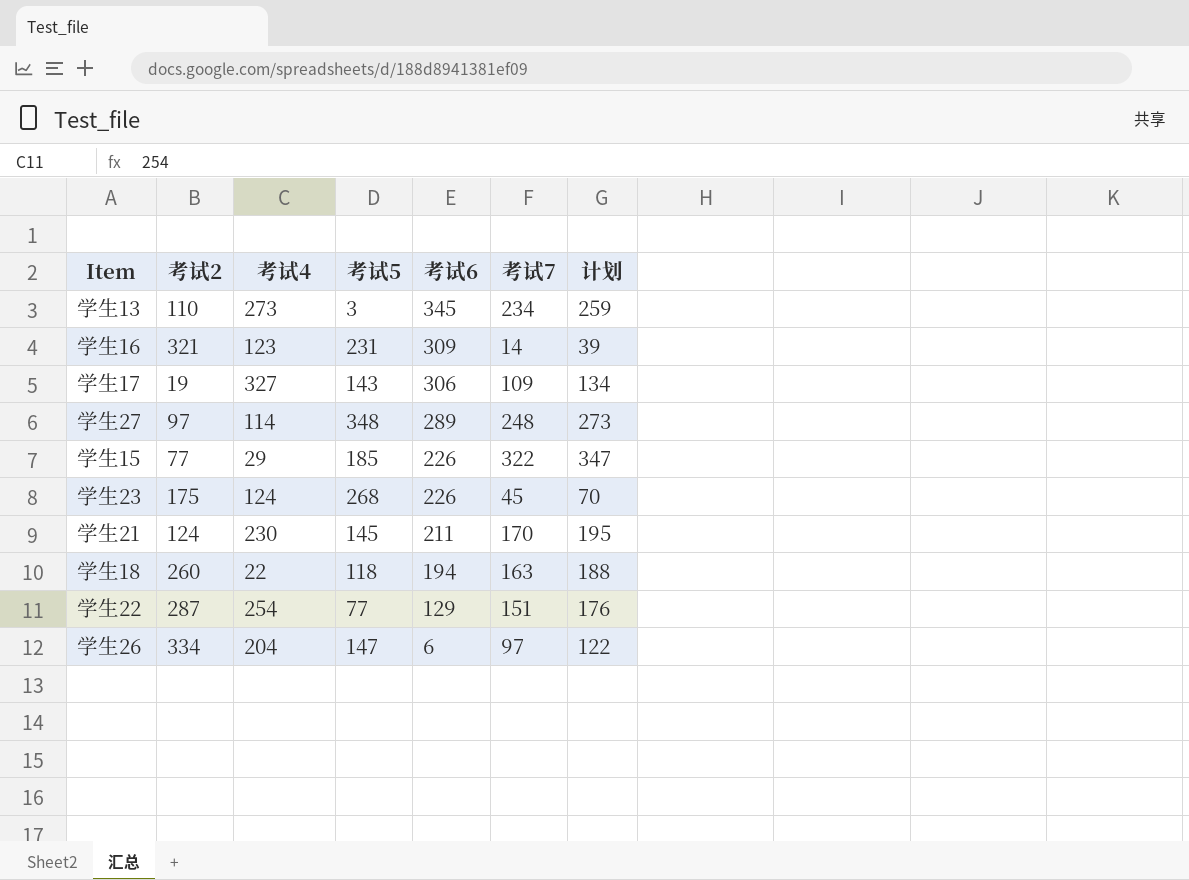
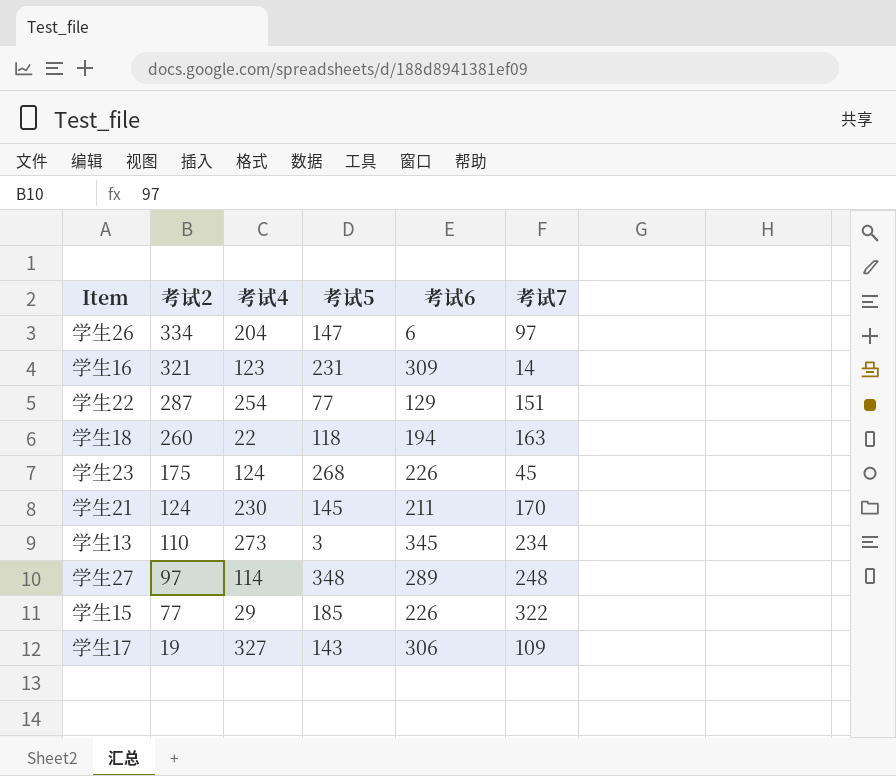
row order: 考试6 descending -> 考试2 descending
column 计划 | formula: [考试7] + 25 -> none

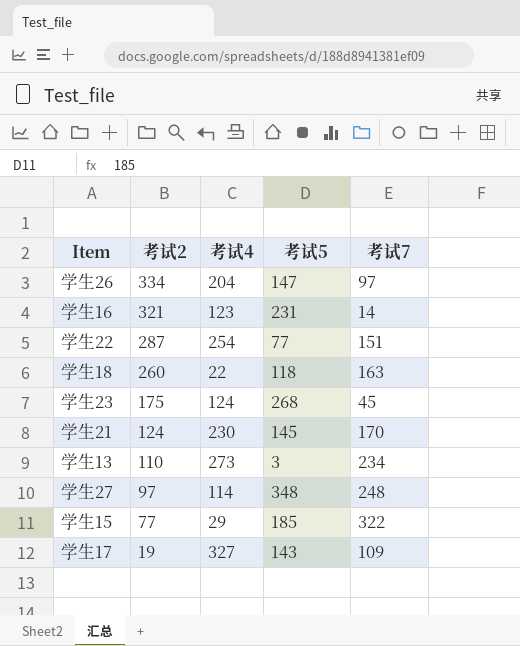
column 考试6 | position: 5 -> none

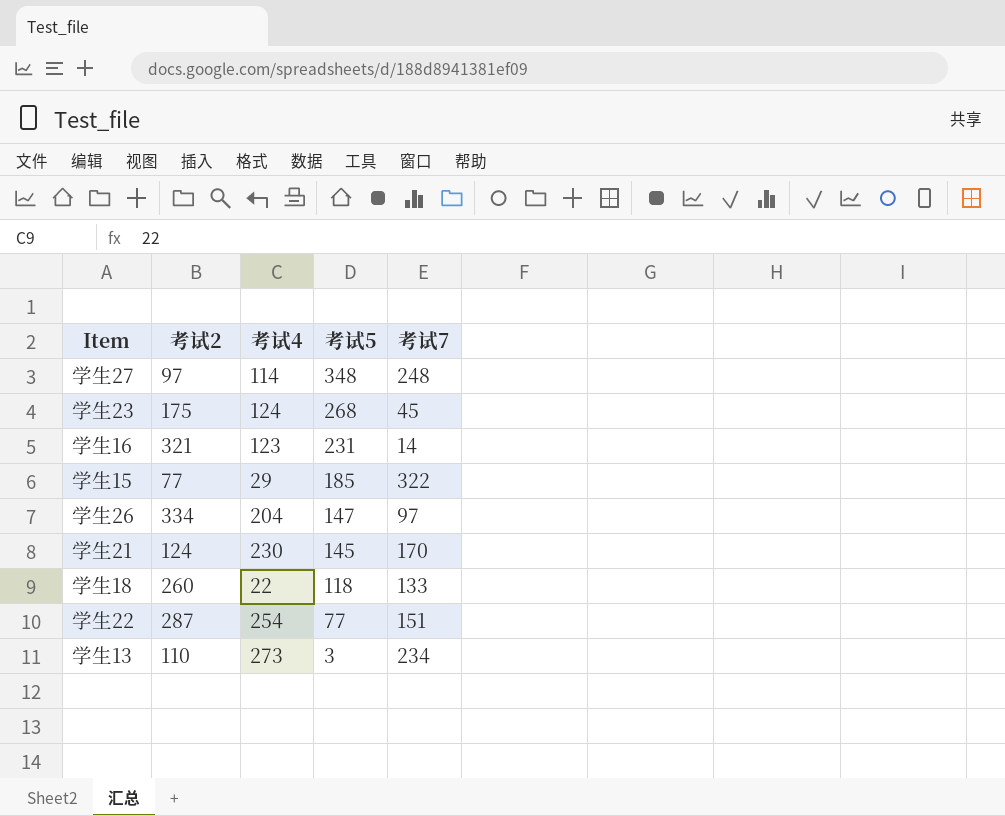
row order: 考试2 descending -> 考试5 descending
row 学生17: 19 | 327 | 143 | 109 -> none
学生18 | 考试7: 163 -> 133

